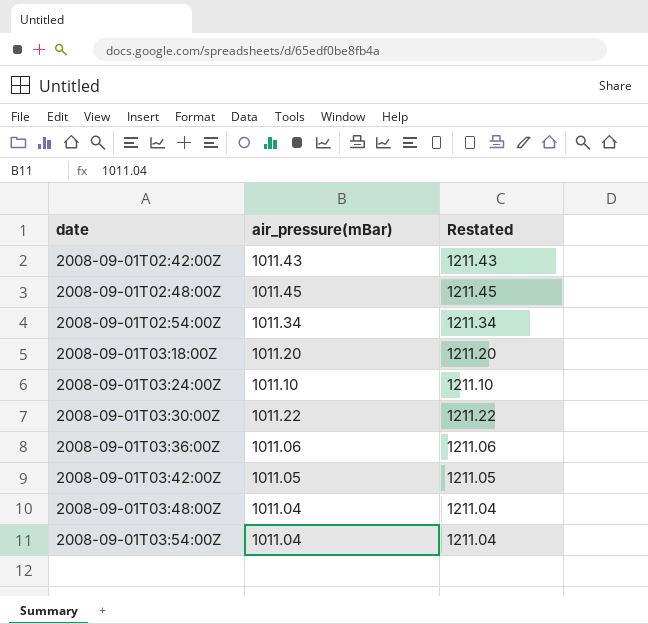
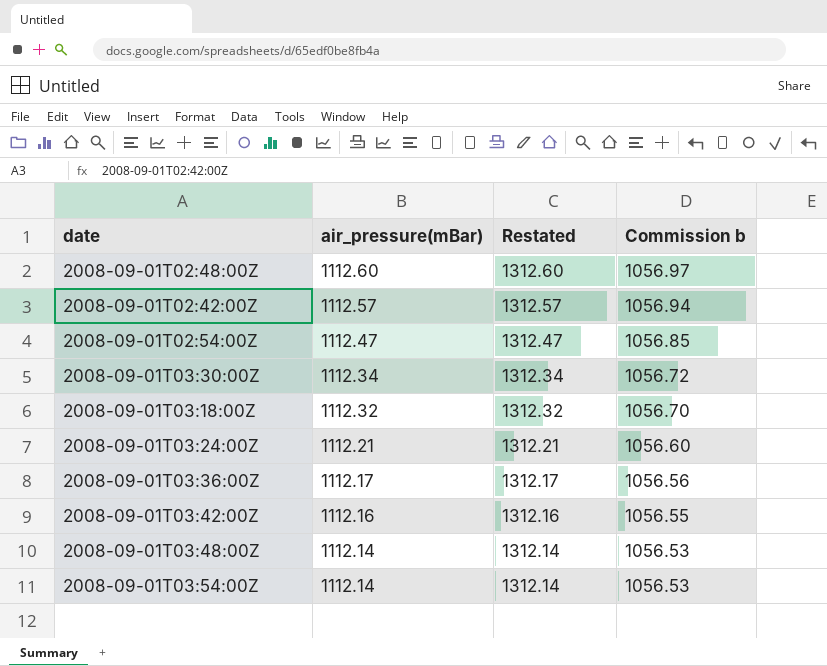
row order: date ascending -> air_pressure(mBar) descending
column Commission b | formula: none -> [air_pressure(mBar)] * 0.95
2008-09-01T02:48:00Z | air_pressure(mBar): 1011.45 -> 1112.60
2008-09-01T02:48:00Z | Restated: 1211.45 -> 1312.60
2008-09-01T02:42:00Z | air_pressure(mBar): 1011.43 -> 1112.57
2008-09-01T02:42:00Z | Restated: 1211.43 -> 1312.57
2008-09-01T02:54:00Z | air_pressure(mBar): 1011.34 -> 1112.47
2008-09-01T02:54:00Z | Restated: 1211.34 -> 1312.47
2008-09-01T03:30:00Z | air_pressure(mBar): 1011.22 -> 1112.34
2008-09-01T03:30:00Z | Restated: 1211.22 -> 1312.34
2008-09-01T03:18:00Z | air_pressure(mBar): 1011.20 -> 1112.32
2008-09-01T03:18:00Z | Restated: 1211.20 -> 1312.32
2008-09-01T03:24:00Z | air_pressure(mBar): 1011.10 -> 1112.21
2008-09-01T03:24:00Z | Restated: 1211.10 -> 1312.21
2008-09-01T03:36:00Z | air_pressure(mBar): 1011.06 -> 1112.17
2008-09-01T03:36:00Z | Restated: 1211.06 -> 1312.17
2008-09-01T03:42:00Z | air_pressure(mBar): 1011.05 -> 1112.16
2008-09-01T03:42:00Z | Restated: 1211.05 -> 1312.16
2008-09-01T03:48:00Z | air_pressure(mBar): 1011.04 -> 1112.14
2008-09-01T03:48:00Z | Restated: 1211.04 -> 1312.14
2008-09-01T03:54:00Z | air_pressure(mBar): 1011.04 -> 1112.14
2008-09-01T03:54:00Z | Restated: 1211.04 -> 1312.14

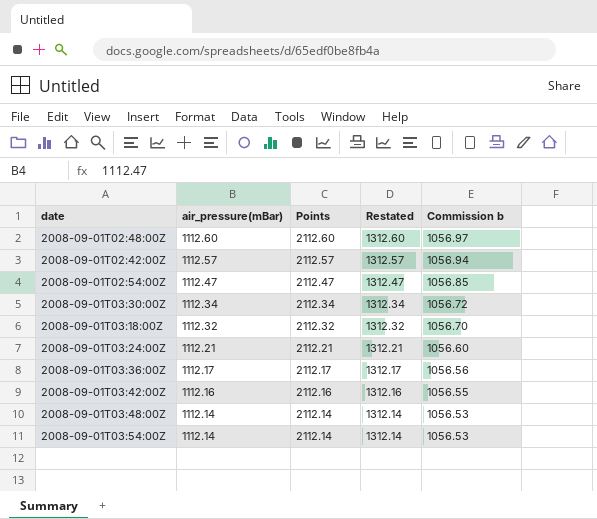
column Points | formula: none -> [air_pressure(mBar)] + 1000

